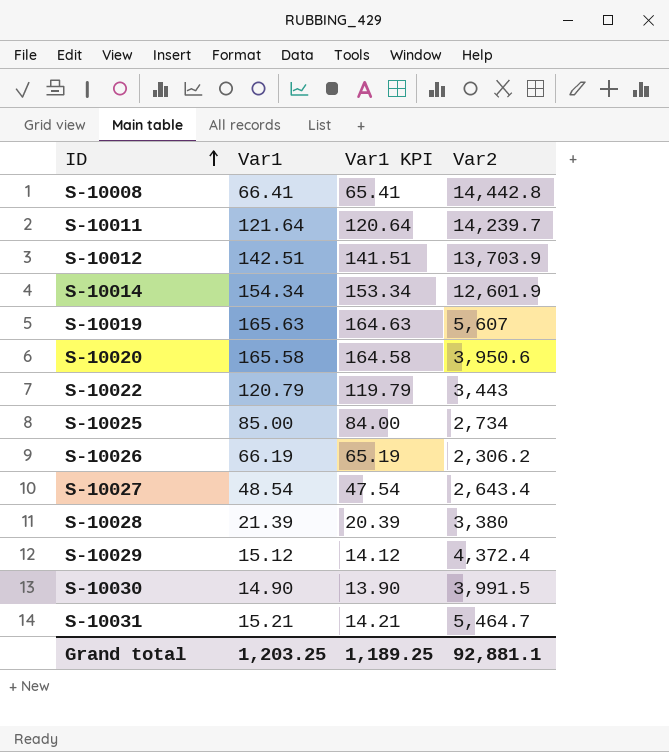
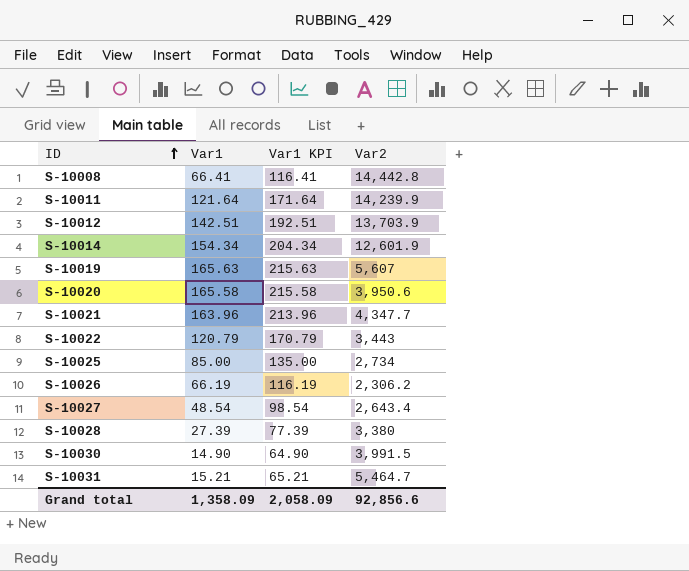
column Var1 KPI | formula: [Var1] - 1 -> [Var1] + 50
row S-10029: 15.12 | 14.12 | 4,372.4 -> none
S-10011 | Var2: 14,239.7 -> 14,239.9
row S-10021: none -> 163.96 | 213.96 | 4,347.7
S-10028 | Var1: 21.39 -> 27.39
Grand total | Var1: 1,203.25 -> 1,358.09
Grand total | Var1 KPI: 1,189.25 -> 2,058.09
Grand total | Var2: 92,881.1 -> 92,856.6

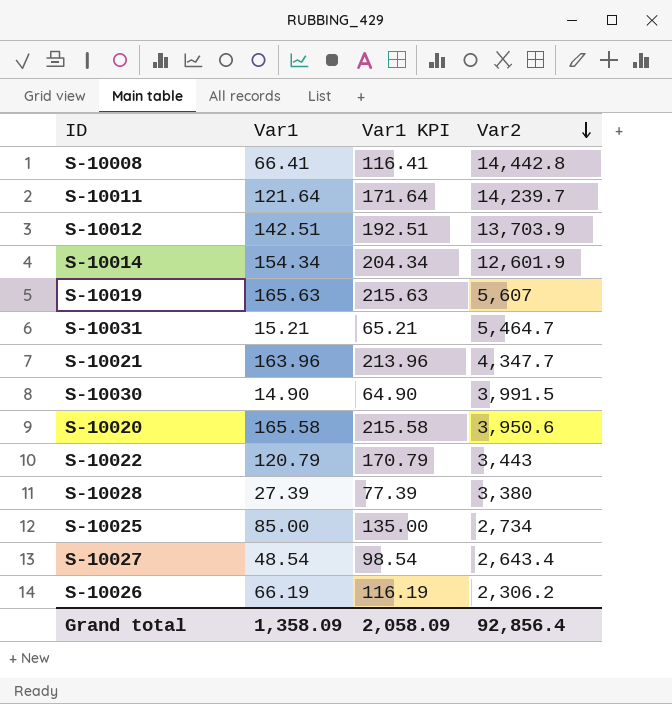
row order: ID ascending -> Var2 descending
S-10011 | Var2: 14,239.9 -> 14,239.7
Grand total | Var2: 92,856.6 -> 92,856.4

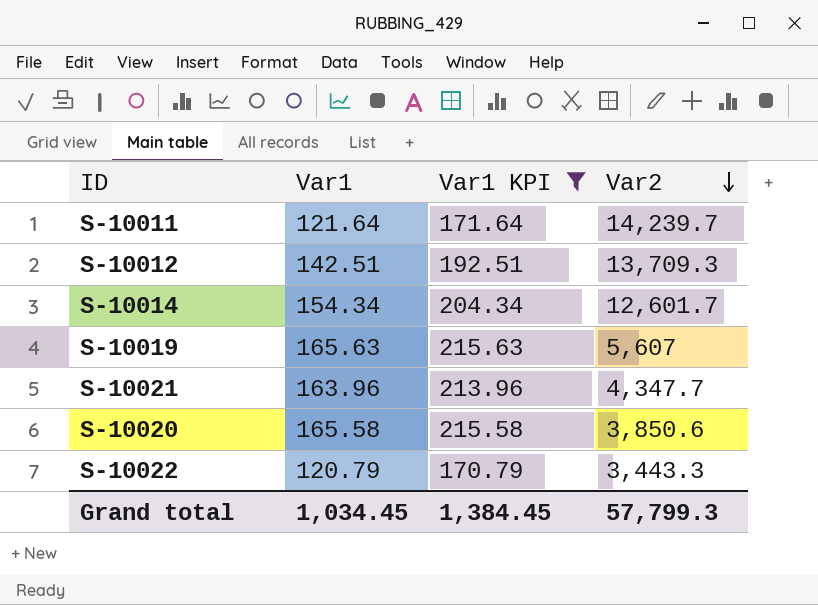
filter: none -> Var1 KPI >= 170.79
S-10012 | Var2: 13,703.9 -> 13,709.3
S-10014 | Var2: 12,601.9 -> 12,601.7
S-10020 | Var2: 3,950.6 -> 3,850.6
S-10022 | Var2: 3,443 -> 3,443.3
Grand total | Var1: 1,358.09 -> 1,034.45
Grand total | Var1 KPI: 2,058.09 -> 1,384.45
Grand total | Var2: 92,856.4 -> 57,799.3

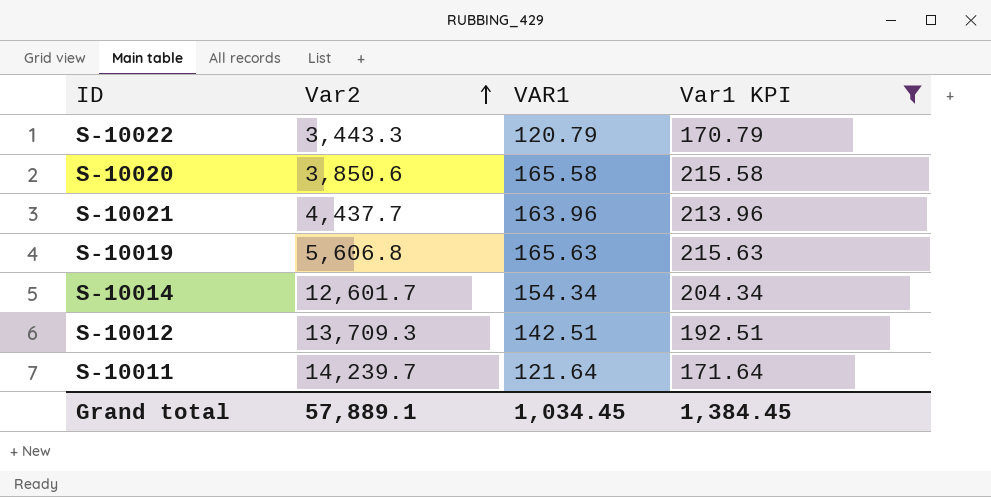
row order: Var2 descending -> Var2 ascending
column Var2 | position: 4 -> 2
column name: Var1 -> VAR1
S-10021 | Var2: 4,347.7 -> 4,437.7
S-10019 | Var2: 5,607 -> 5,606.8
Grand total | Var2: 57,799.3 -> 57,889.1

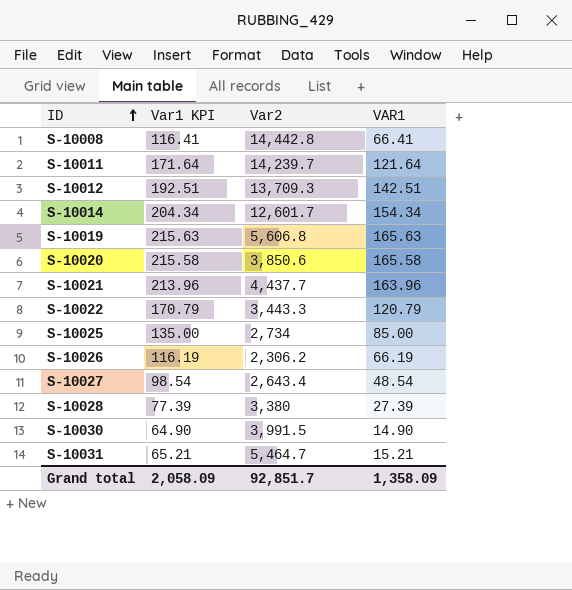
filter: Var1 KPI >= 170.79 -> none
row order: Var2 ascending -> ID ascending
column Var1 KPI | position: 4 -> 2
Grand total | Var1 KPI: 1,384.45 -> 2,058.09
Grand total | Var2: 57,889.1 -> 92,851.7
Grand total | VAR1: 1,034.45 -> 1,358.09

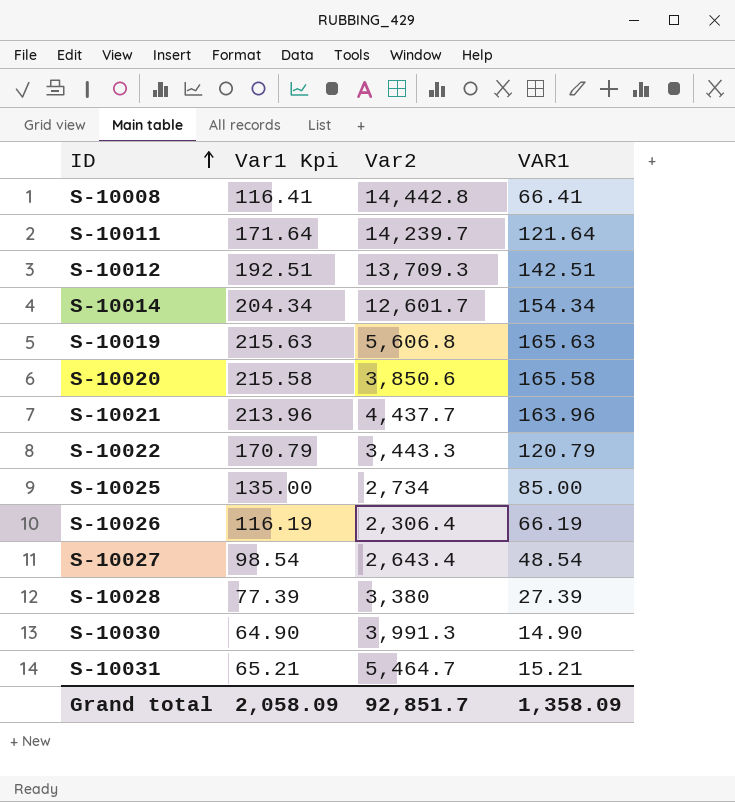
column name: Var1 KPI -> Var1 Kpi
S-10026 | Var2: 2,306.2 -> 2,306.4
S-10030 | Var2: 3,991.5 -> 3,991.3

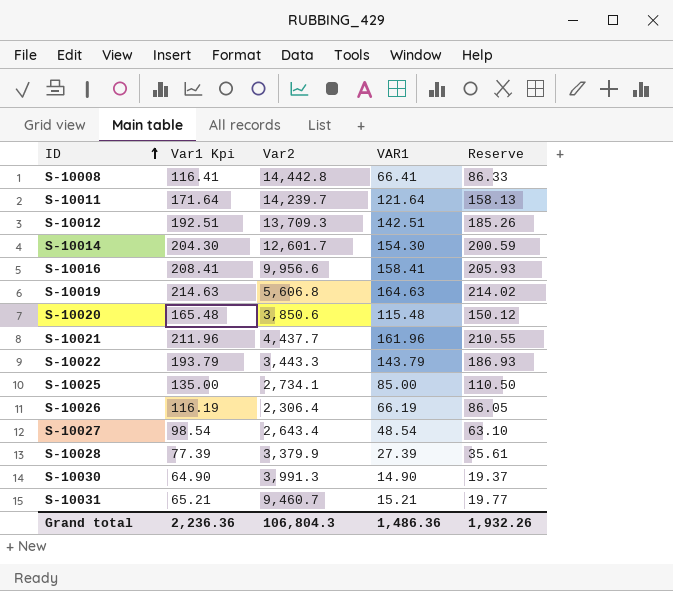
column Reserve | formula: none -> [VAR1] * 1.3
S-10014 | Var1 Kpi: 204.34 -> 204.30
S-10014 | VAR1: 154.34 -> 154.30
row S-10016: none -> 208.41 | 9,956.6 | 158.41 | 205.93
S-10019 | Var1 Kpi: 215.63 -> 214.63
S-10019 | VAR1: 165.63 -> 164.63
S-10020 | Var1 Kpi: 215.58 -> 165.48
S-10020 | VAR1: 165.58 -> 115.48
S-10021 | Var1 Kpi: 213.96 -> 211.96
S-10021 | VAR1: 163.96 -> 161.96
S-10022 | Var1 Kpi: 170.79 -> 193.79
S-10022 | VAR1: 120.79 -> 143.79
S-10025 | Var2: 2,734 -> 2,734.1
S-10028 | Var2: 3,380 -> 3,379.9
S-10031 | Var2: 5,464.7 -> 9,460.7
Grand total | Var1 Kpi: 2,058.09 -> 2,236.36
Grand total | Var2: 92,851.7 -> 106,804.3
Grand total | VAR1: 1,358.09 -> 1,486.36

